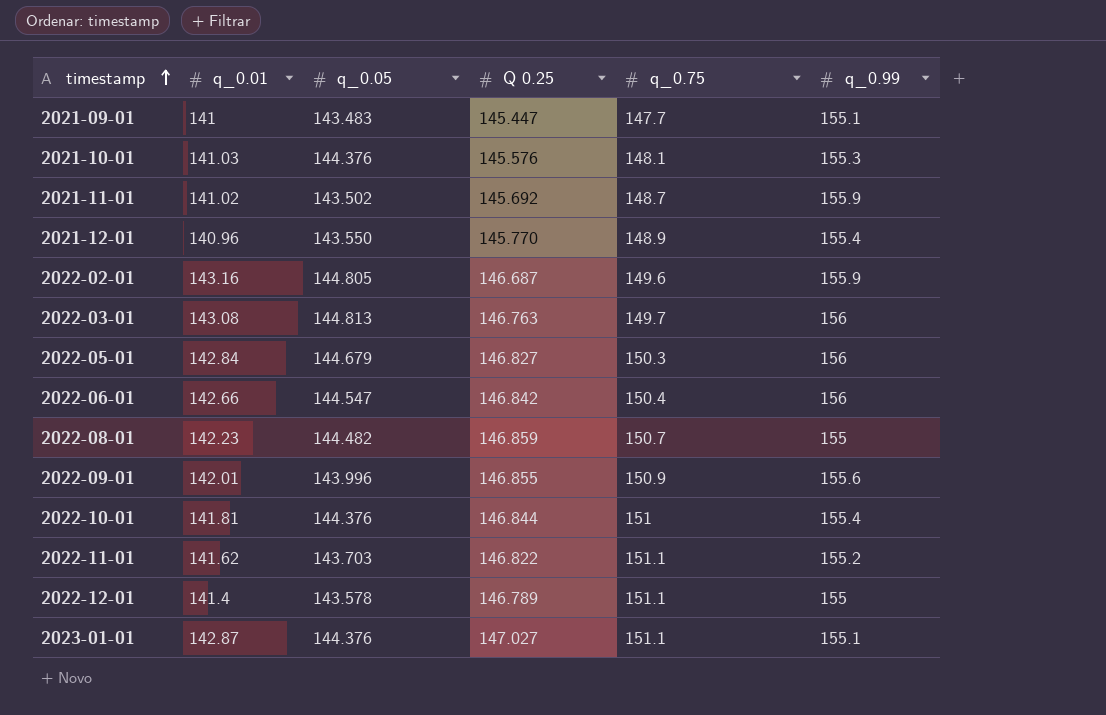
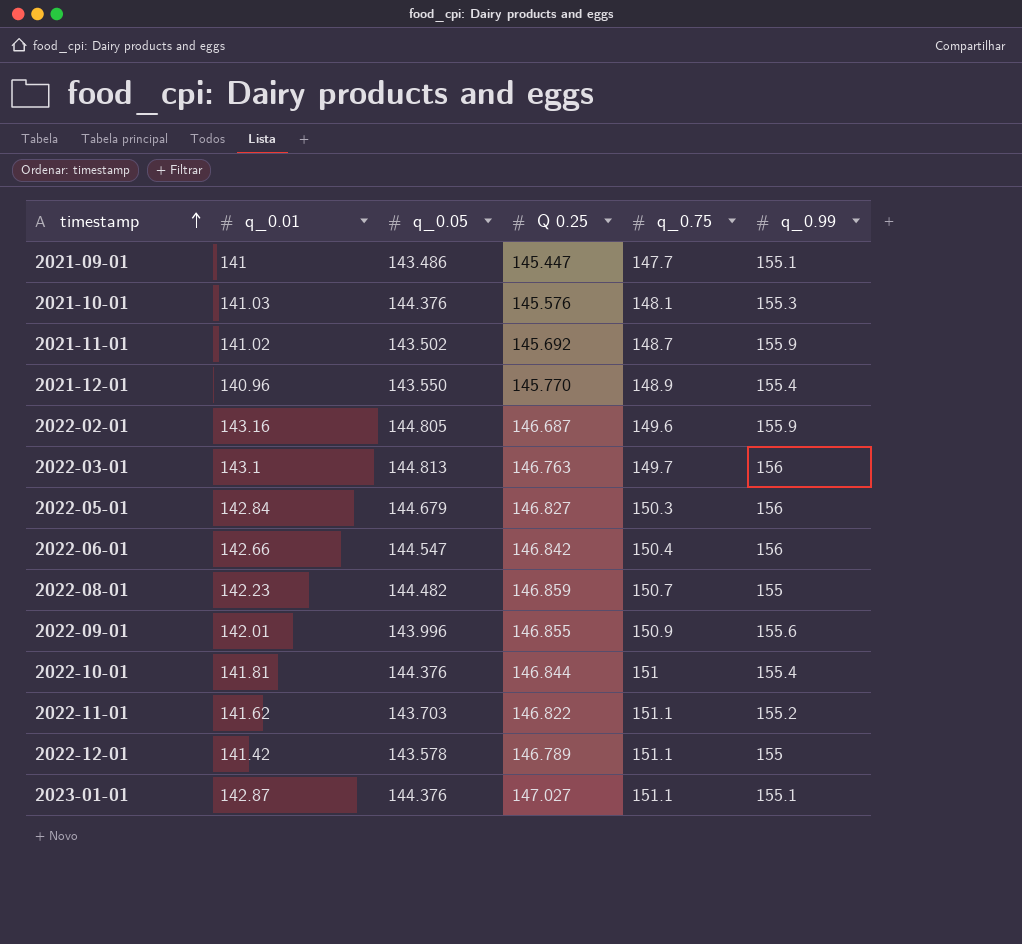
2021-09-01 | q_0.05: 143.483 -> 143.486
2022-03-01 | q_0.01: 143.08 -> 143.1
2022-12-01 | q_0.01: 141.4 -> 141.42

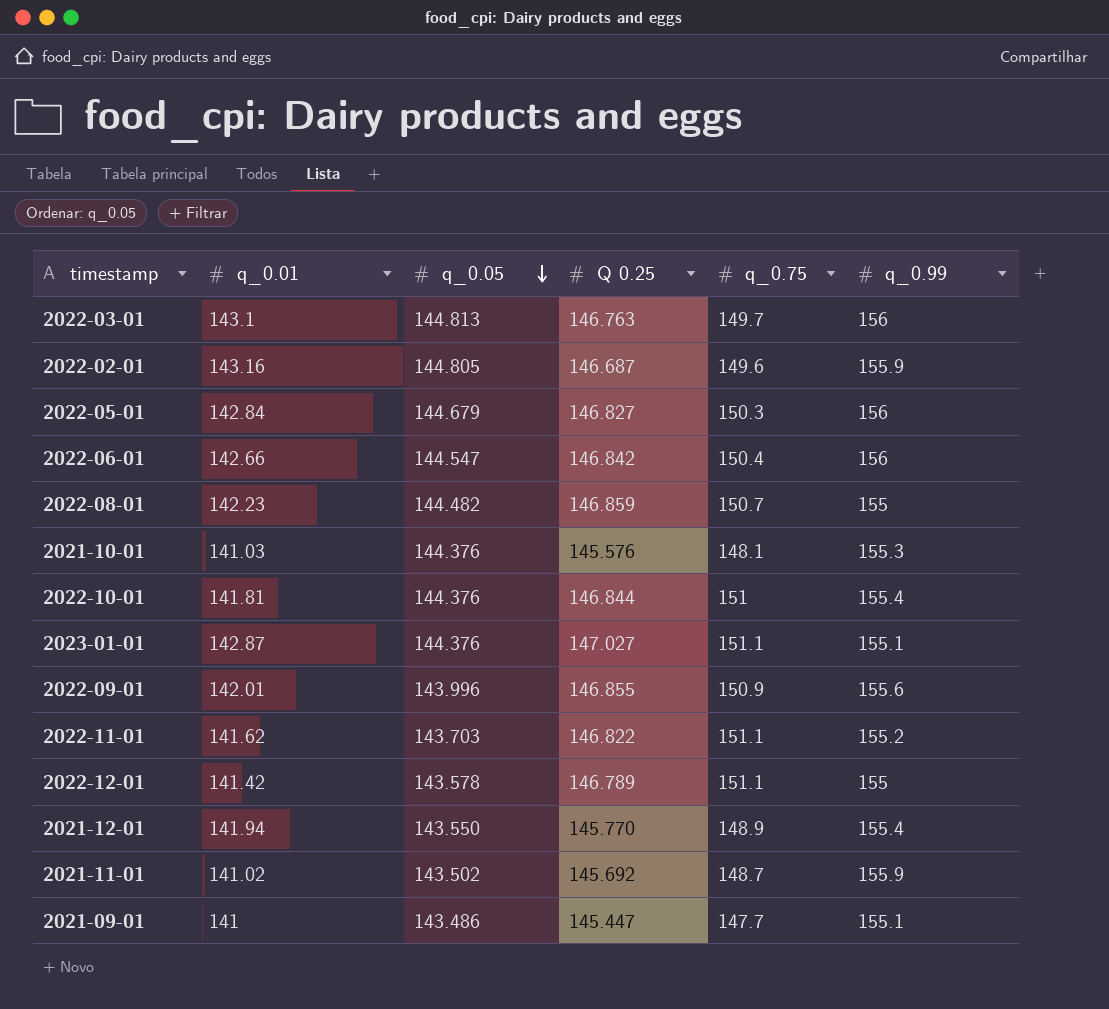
row order: timestamp ascending -> q_0.05 descending
2021-12-01 | q_0.01: 140.96 -> 141.94

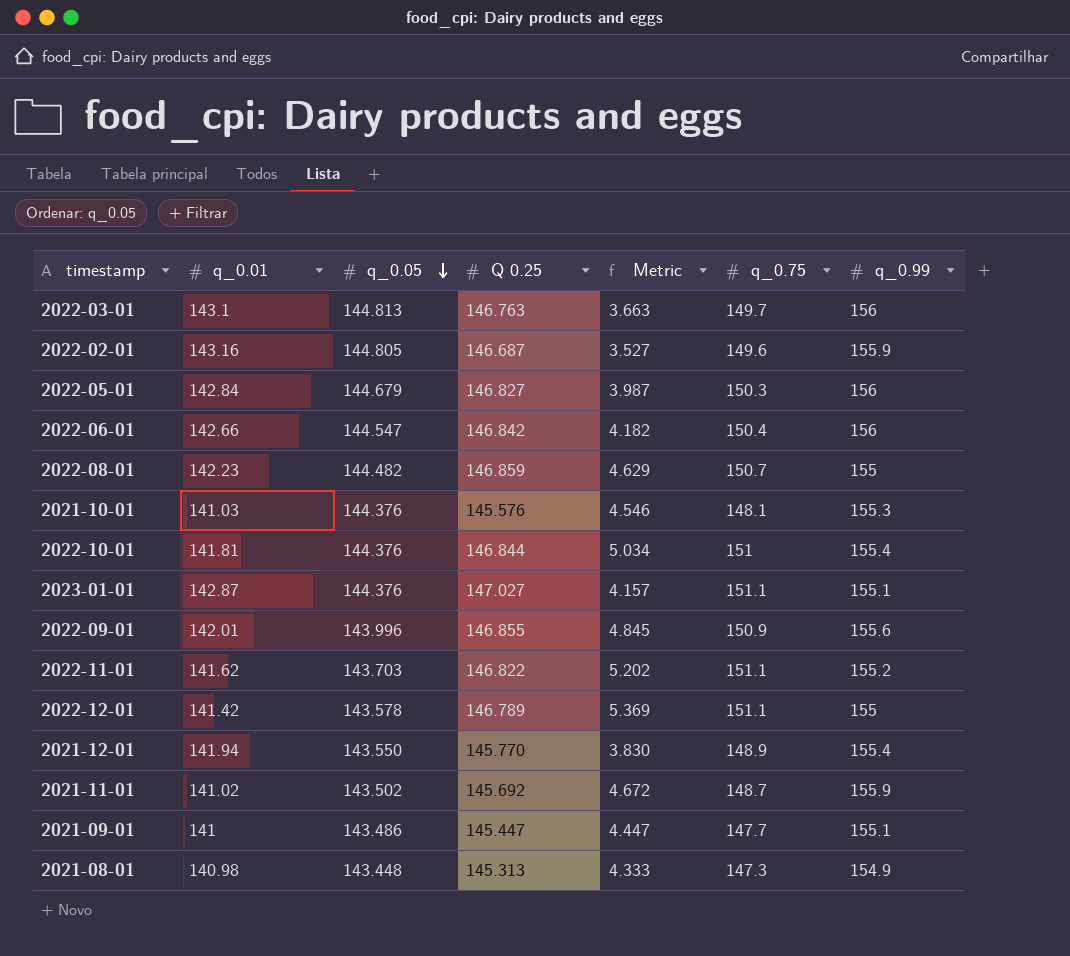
column Metric | formula: none -> [Q 0.25] - [q_0.01]
row 2021-08-01: none -> 140.98 | 143.448 | 145.313 | 4.333 | 147.3 | 154.9

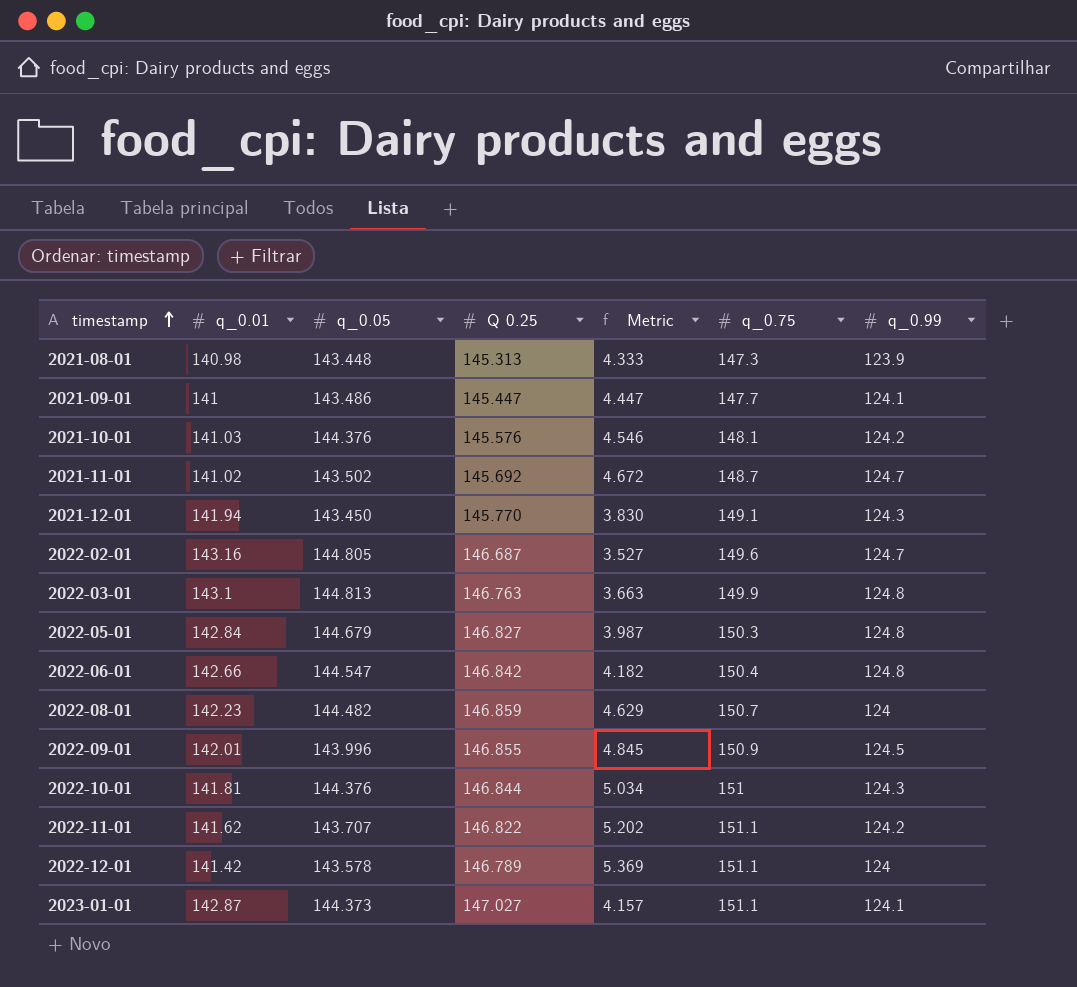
row order: q_0.05 descending -> timestamp ascending
2021-08-01 | q_0.99: 154.9 -> 123.9
2021-09-01 | q_0.99: 155.1 -> 124.1
2021-10-01 | q_0.99: 155.3 -> 124.2
2021-11-01 | q_0.99: 155.9 -> 124.7
2021-12-01 | q_0.05: 143.550 -> 143.450
2021-12-01 | q_0.75: 148.9 -> 149.1
2021-12-01 | q_0.99: 155.4 -> 124.3
2022-02-01 | q_0.99: 155.9 -> 124.7
2022-03-01 | q_0.75: 149.7 -> 149.9
2022-03-01 | q_0.99: 156 -> 124.8
2022-05-01 | q_0.99: 156 -> 124.8
2022-06-01 | q_0.99: 156 -> 124.8
2022-08-01 | q_0.99: 155 -> 124
2022-09-01 | q_0.99: 155.6 -> 124.5
2022-10-01 | q_0.99: 155.4 -> 124.3
2022-11-01 | q_0.05: 143.703 -> 143.707
2022-11-01 | q_0.99: 155.2 -> 124.2
2022-12-01 | q_0.99: 155 -> 124
2023-01-01 | q_0.05: 144.376 -> 144.373
2023-01-01 | q_0.99: 155.1 -> 124.1

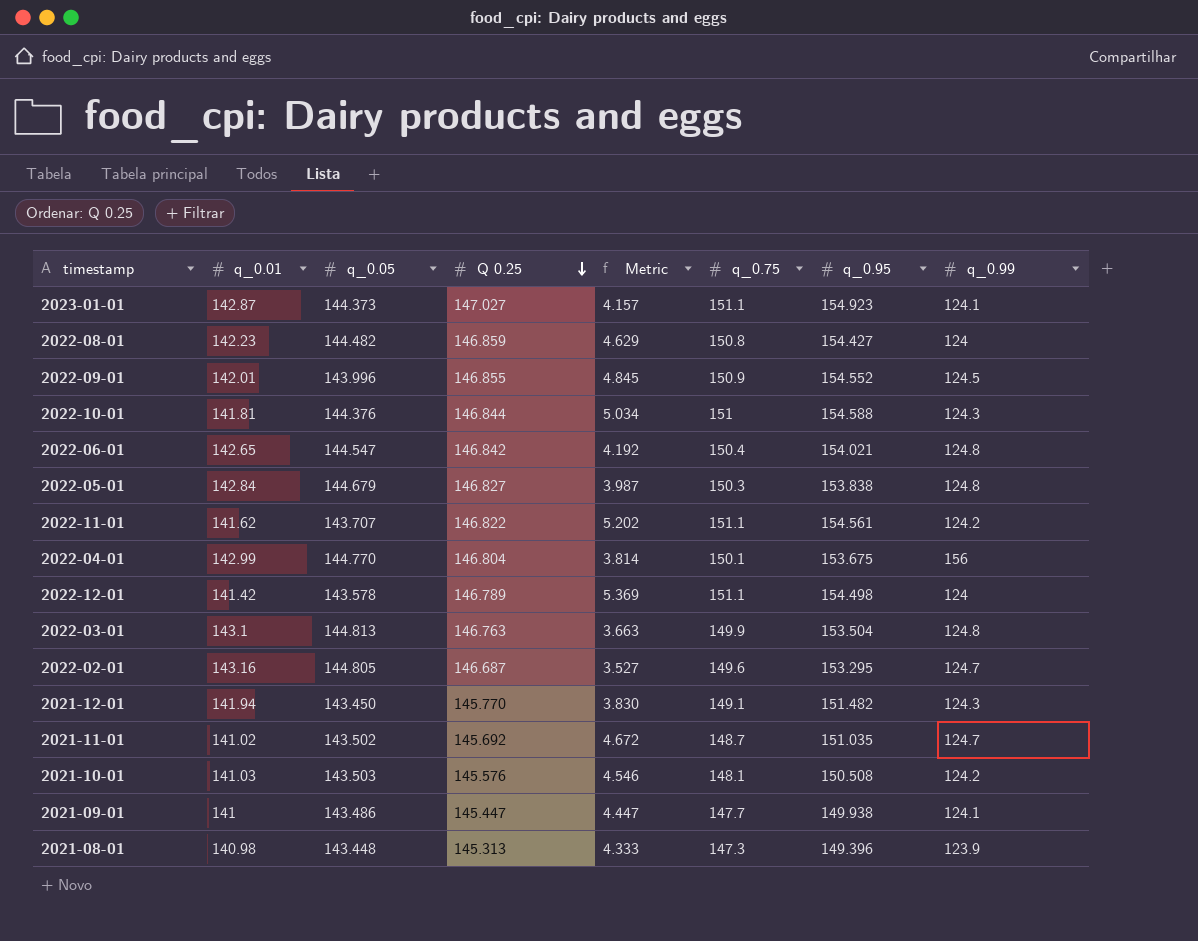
row order: timestamp ascending -> Q 0.25 descending
column q_0.95 | position: none -> 7
2022-08-01 | q_0.75: 150.7 -> 150.8
2022-06-01 | q_0.01: 142.66 -> 142.65
2022-06-01 | Metric: 4.182 -> 4.192
row 2022-04-01: none -> 142.99 | 144.770 | 146.804 | 3.814 | 150.1 | 153.675 | 156
2021-10-01 | q_0.05: 144.376 -> 143.503

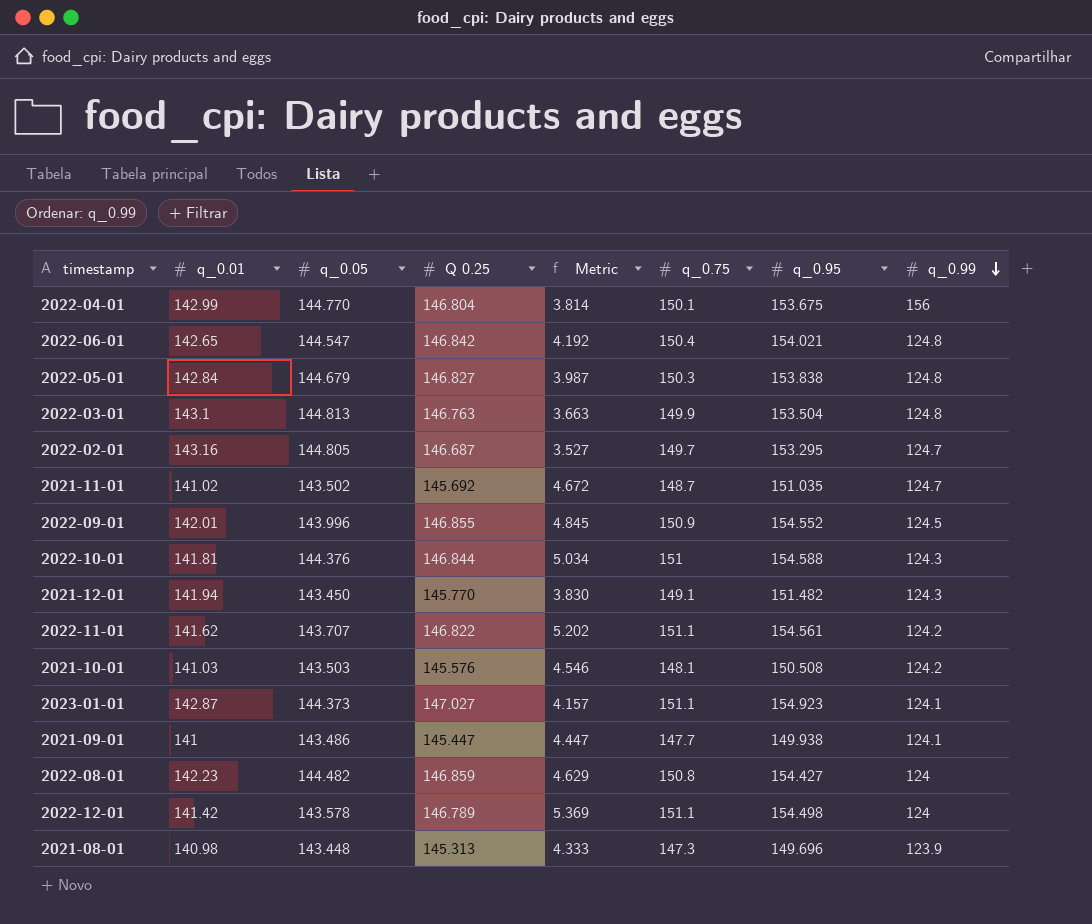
row order: Q 0.25 descending -> q_0.99 descending
2022-02-01 | q_0.75: 149.6 -> 149.7
2021-08-01 | q_0.95: 149.396 -> 149.696

